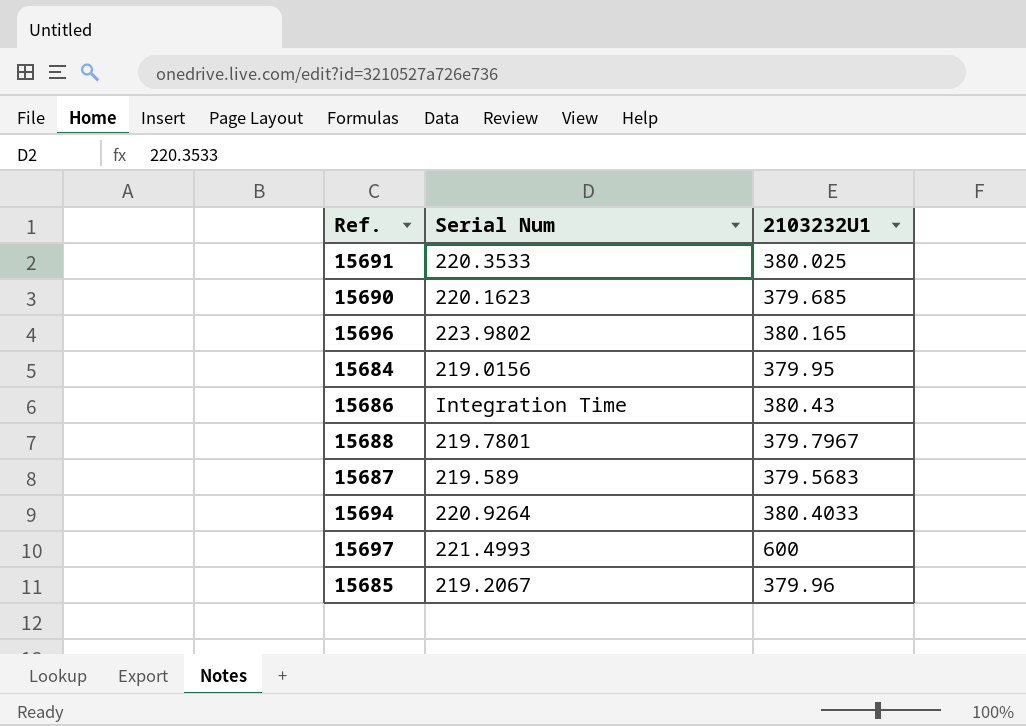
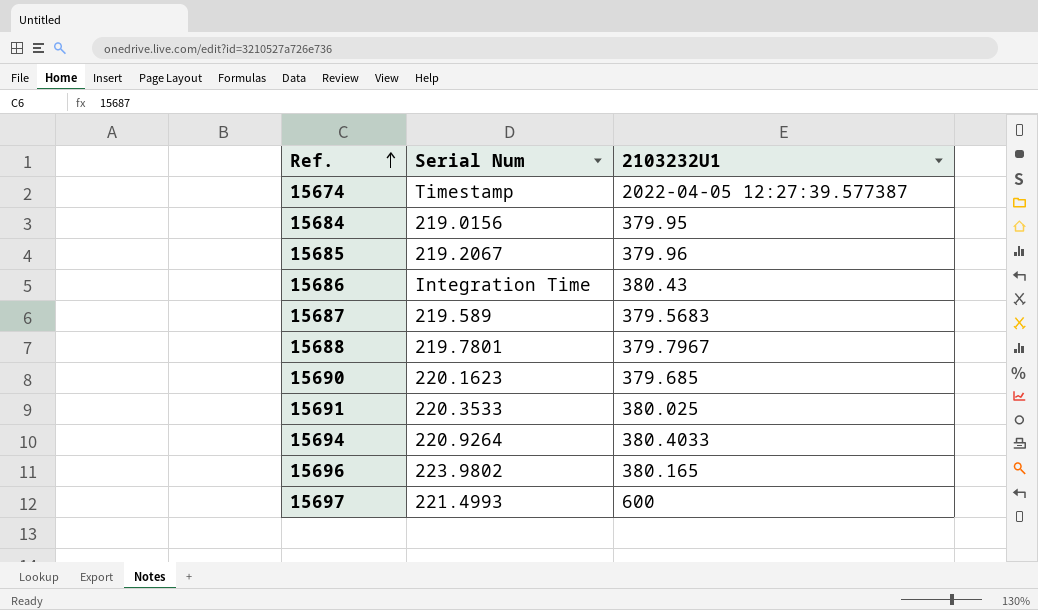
row order: none -> Ref. ascending
row 15674: none -> Timestamp | 2022-04-05 12:27:39.577387

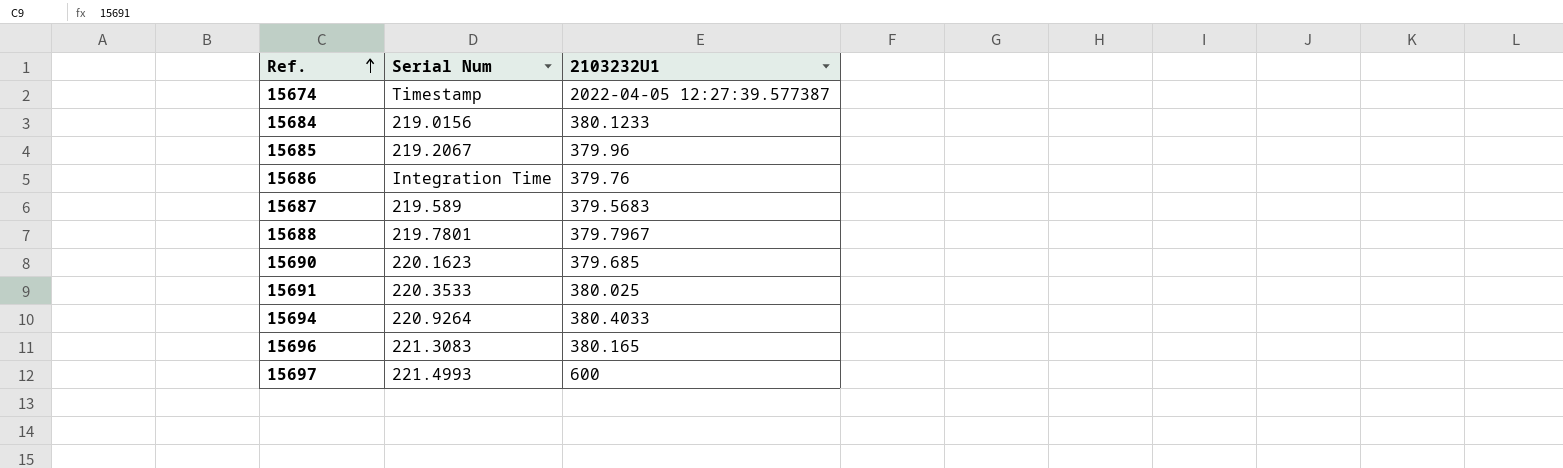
15684 | 2103232U1: 379.95 -> 380.1233
15686 | 2103232U1: 380.43 -> 379.76
15696 | Serial Num: 223.9802 -> 221.3083

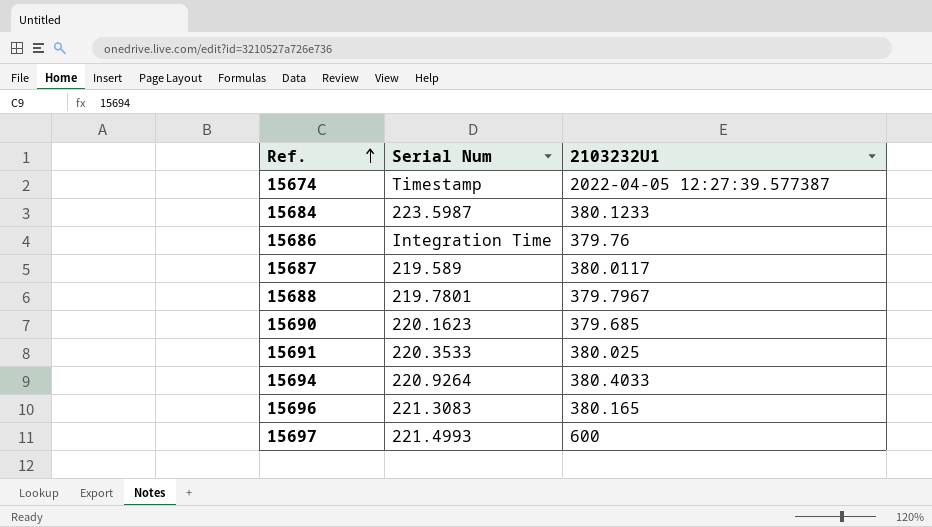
row 15685: 219.2067 | 379.96 -> none
15684 | Serial Num: 219.0156 -> 223.5987
15687 | 2103232U1: 379.5683 -> 380.0117

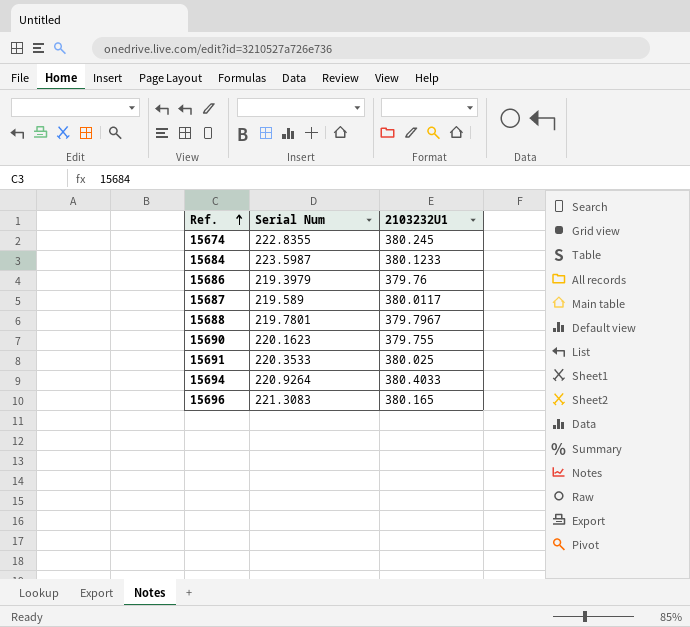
row 15697: 221.4993 | 600 -> none
15674 | Serial Num: Timestamp -> 222.8355
15674 | 2103232U1: 2022-04-05 12:27:39.577387 -> 380.245
15686 | Serial Num: Integration Time -> 219.3979
15690 | 2103232U1: 379.685 -> 379.755

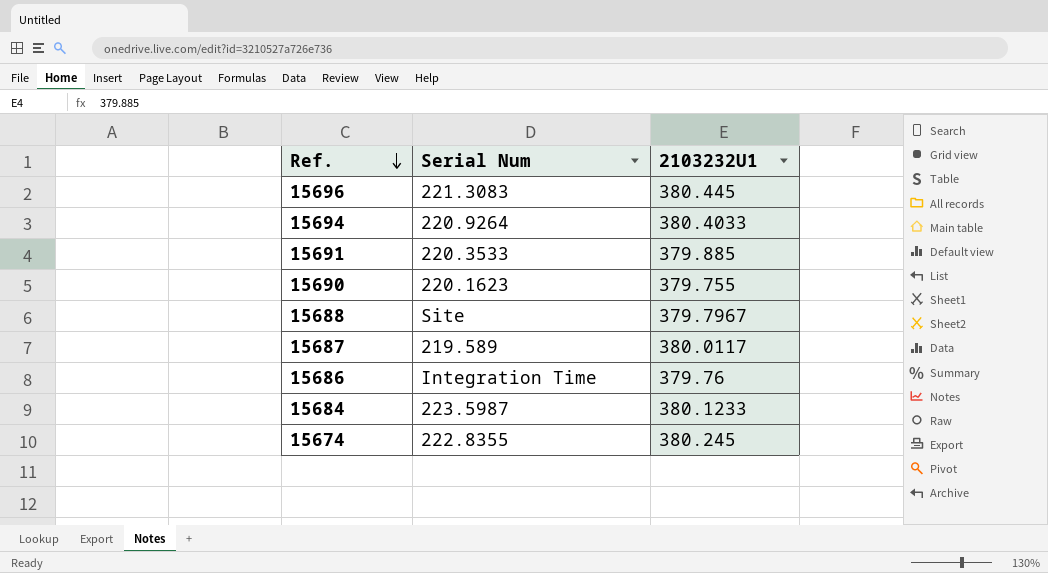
row order: Ref. ascending -> Ref. descending
15696 | 2103232U1: 380.165 -> 380.445
15691 | 2103232U1: 380.025 -> 379.885
15688 | Serial Num: 219.7801 -> Site
15686 | Serial Num: 219.3979 -> Integration Time

